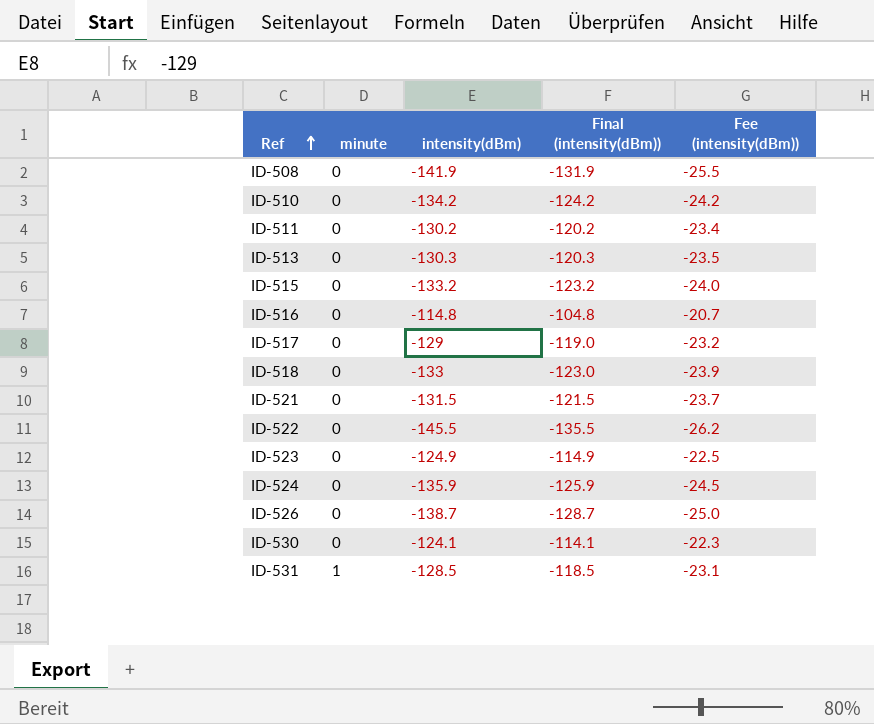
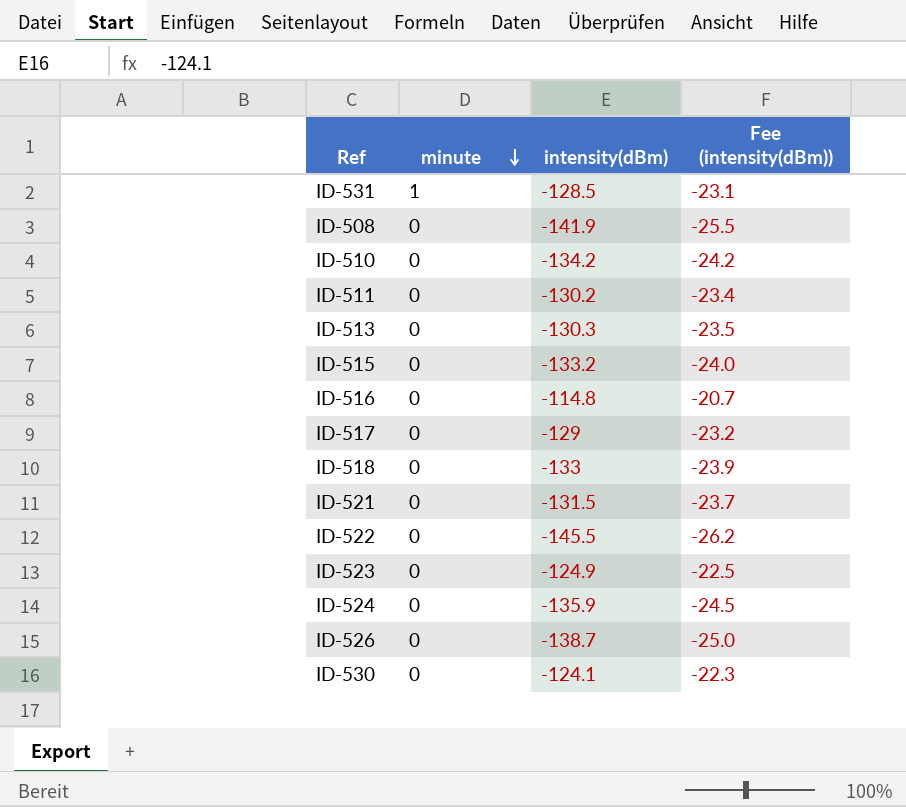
row order: Ref ascending -> minute descending
column Final (intensity(dBm)) | formula: [intensity(dBm)] + 10 -> none

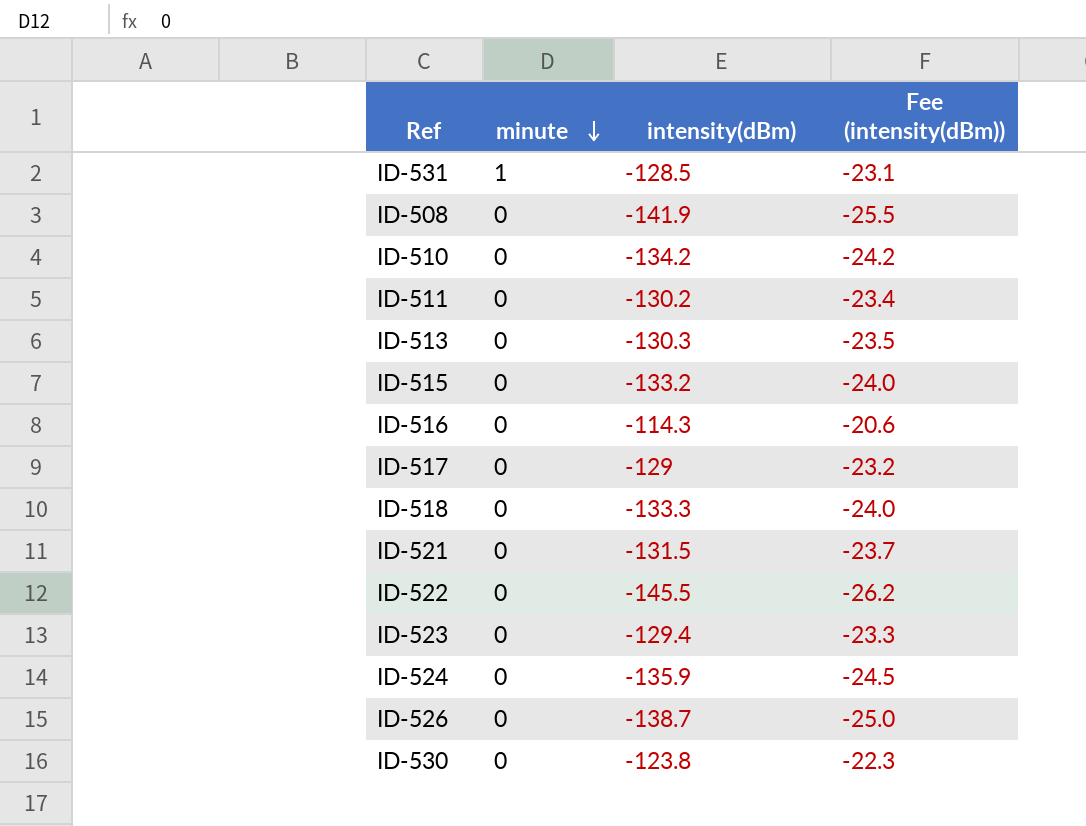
ID-516 | intensity(dBm): -114.8 -> -114.3
ID-516 | Fee (intensity(dBm)): -20.7 -> -20.6
ID-518 | intensity(dBm): -133 -> -133.3
ID-518 | Fee (intensity(dBm)): -23.9 -> -24.0
ID-523 | intensity(dBm): -124.9 -> -129.4
ID-523 | Fee (intensity(dBm)): -22.5 -> -23.3
ID-530 | intensity(dBm): -124.1 -> -123.8

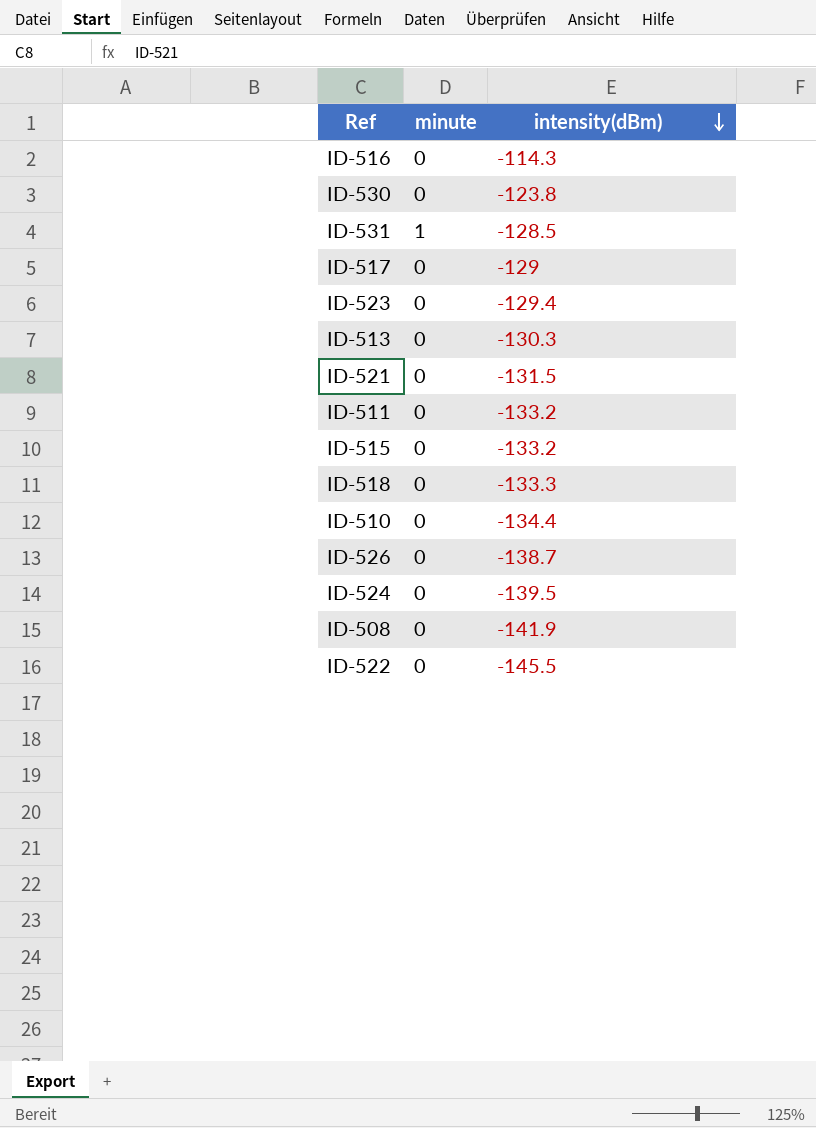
row order: minute descending -> intensity(dBm) descending
column Fee (intensity(dBm)) | formula: [intensity(dBm)] * 0.18 -> none
ID-511 | intensity(dBm): -130.2 -> -133.2
ID-510 | intensity(dBm): -134.2 -> -134.4
ID-524 | intensity(dBm): -135.9 -> -139.5

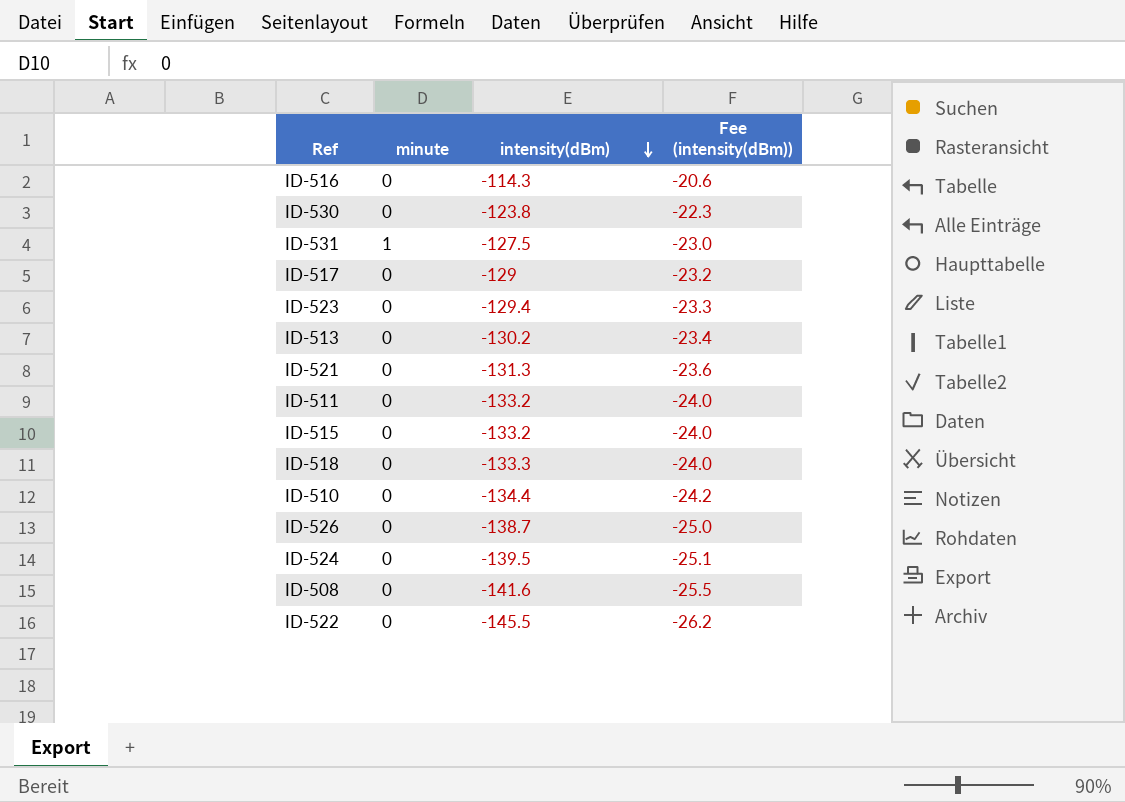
column Fee (intensity(dBm)) | formula: none -> [intensity(dBm)] * 0.18
ID-531 | intensity(dBm): -128.5 -> -127.5
ID-513 | intensity(dBm): -130.3 -> -130.2
ID-521 | intensity(dBm): -131.5 -> -131.3
ID-508 | intensity(dBm): -141.9 -> -141.6

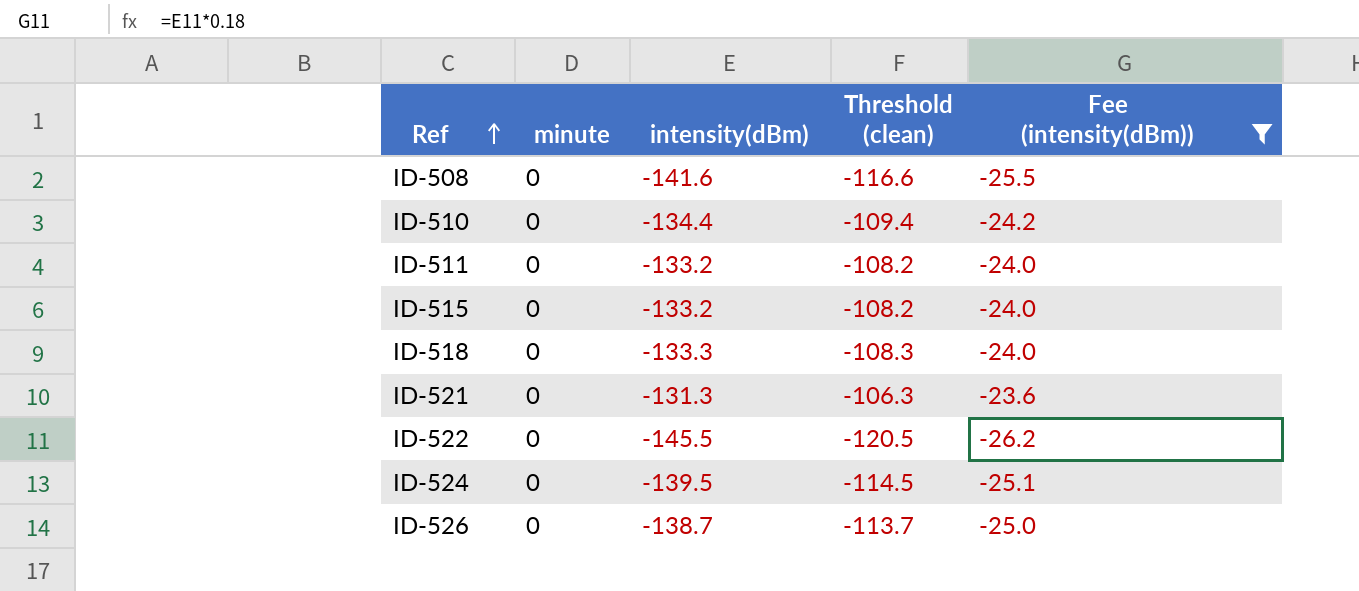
filter: none -> Fee (intensity(dBm)) <= -23.6
row order: intensity(dBm) descending -> Ref ascending
column Threshold (clean) | formula: none -> [intensity(dBm)] + 25

